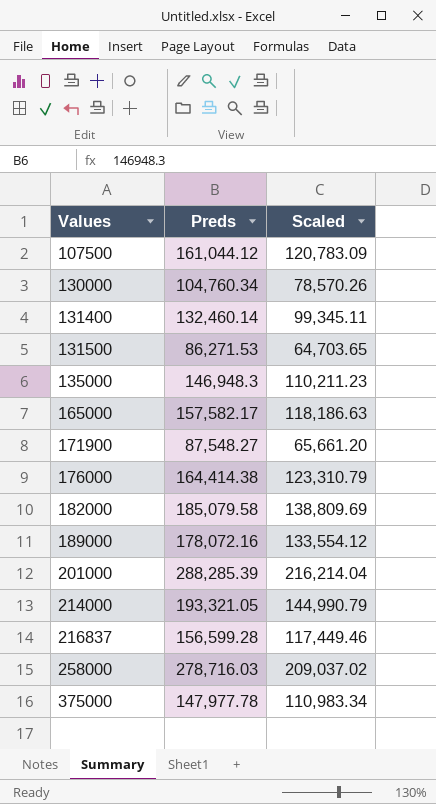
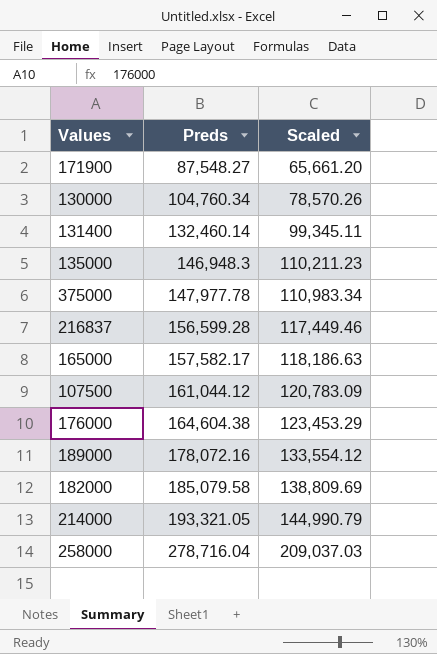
row order: Values ascending -> Preds ascending
row 131500: 86,271.53 | 64,703.65 -> none
row 201000: 288,285.39 | 216,214.04 -> none
176000 | Preds: 164,414.38 -> 164,604.38
176000 | Scaled: 123,310.79 -> 123,453.29
258000 | Preds: 278,716.03 -> 278,716.04
258000 | Scaled: 209,037.02 -> 209,037.03

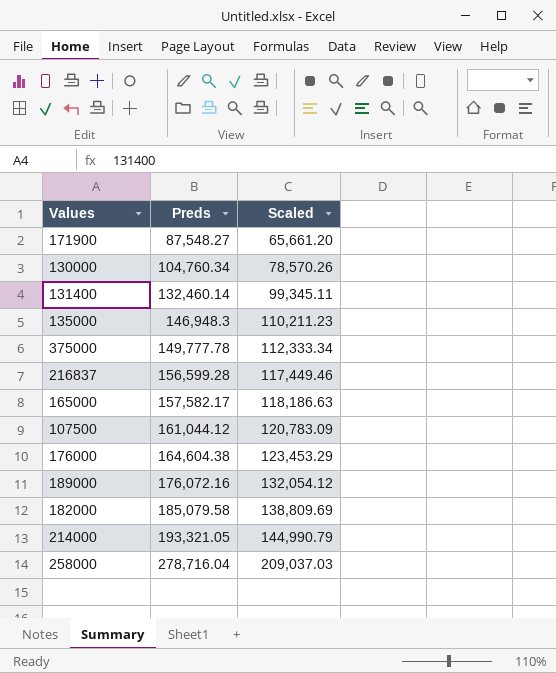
375000 | Preds: 147,977.78 -> 149,777.78
375000 | Scaled: 110,983.34 -> 112,333.34
189000 | Preds: 178,072.16 -> 176,072.16
189000 | Scaled: 133,554.12 -> 132,054.12

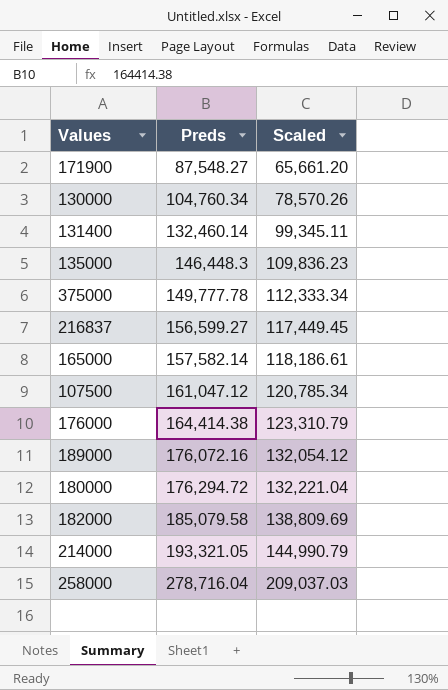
135000 | Preds: 146,948.3 -> 146,448.3
135000 | Scaled: 110,211.23 -> 109,836.23
216837 | Preds: 156,599.28 -> 156,599.27
216837 | Scaled: 117,449.46 -> 117,449.45
165000 | Preds: 157,582.17 -> 157,582.14
165000 | Scaled: 118,186.63 -> 118,186.61
107500 | Preds: 161,044.12 -> 161,047.12
107500 | Scaled: 120,783.09 -> 120,785.34
176000 | Preds: 164,604.38 -> 164,414.38
176000 | Scaled: 123,453.29 -> 123,310.79
row 180000: none -> 176,294.72 | 132,221.04

